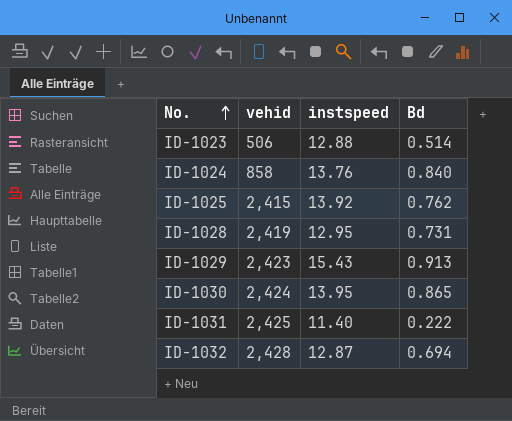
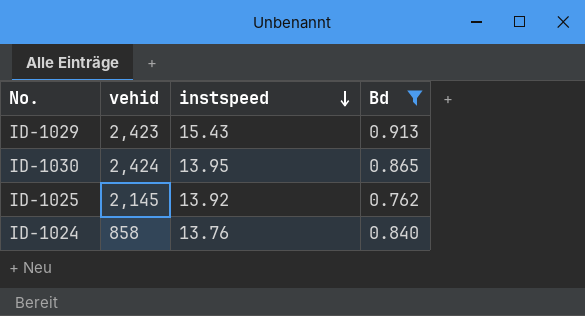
filter: none -> Bd >= 0.762
row order: No. ascending -> instspeed descending
ID-1025 | vehid: 2,415 -> 2,145

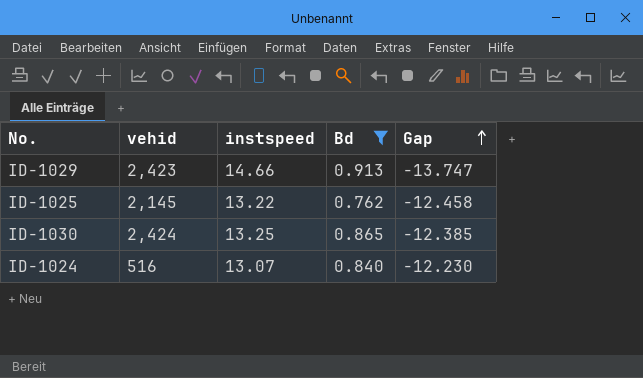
row order: instspeed descending -> Gap ascending
column Gap | formula: none -> [Bd] - [instspeed]
ID-1029 | instspeed: 15.43 -> 14.66
ID-1025 | instspeed: 13.92 -> 13.22
ID-1030 | instspeed: 13.95 -> 13.25
ID-1024 | vehid: 858 -> 516
ID-1024 | instspeed: 13.76 -> 13.07

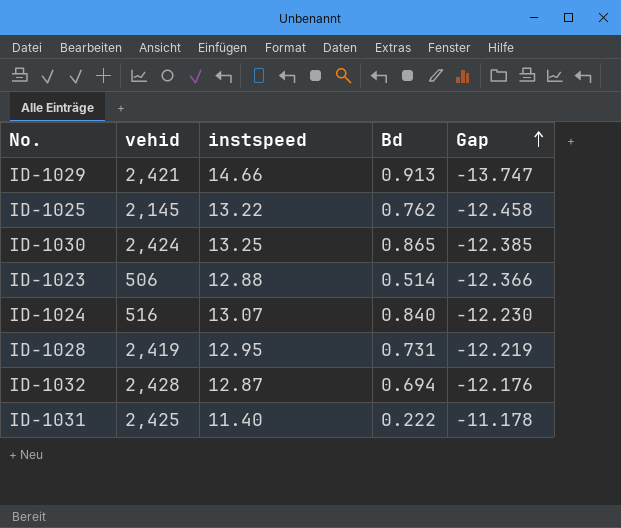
filter: Bd >= 0.762 -> none
ID-1029 | vehid: 2,423 -> 2,421

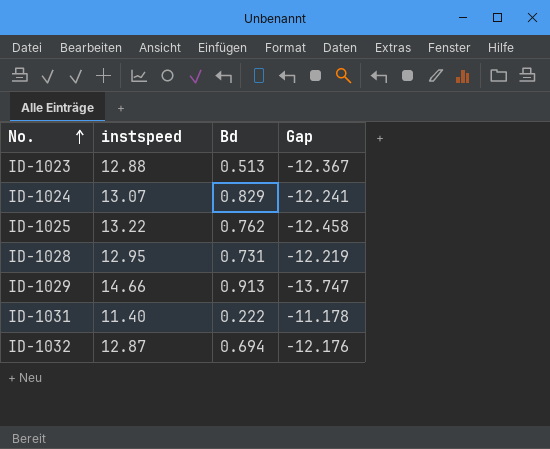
row order: Gap ascending -> No. ascending
column vehid | position: 2 -> none
row ID-1030: 2,424 | 13.25 | 0.865 | -12.385 -> none
ID-1023 | Bd: 0.514 -> 0.513
ID-1023 | Gap: -12.366 -> -12.367
ID-1024 | Bd: 0.840 -> 0.829
ID-1024 | Gap: -12.230 -> -12.241

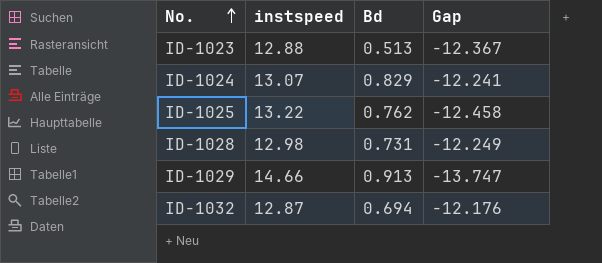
row ID-1031: 11.40 | 0.222 | -11.178 -> none
ID-1028 | instspeed: 12.95 -> 12.98
ID-1028 | Gap: -12.219 -> -12.249

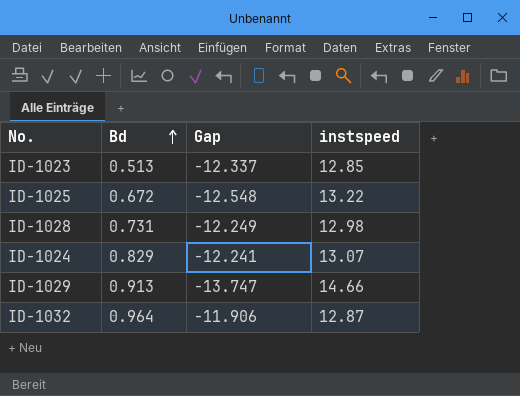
row order: No. ascending -> Bd ascending
column instspeed | position: 2 -> 4
ID-1023 | Gap: -12.367 -> -12.337
ID-1023 | instspeed: 12.88 -> 12.85
ID-1025 | Bd: 0.762 -> 0.672
ID-1025 | Gap: -12.458 -> -12.548
ID-1032 | Bd: 0.694 -> 0.964
ID-1032 | Gap: -12.176 -> -11.906

